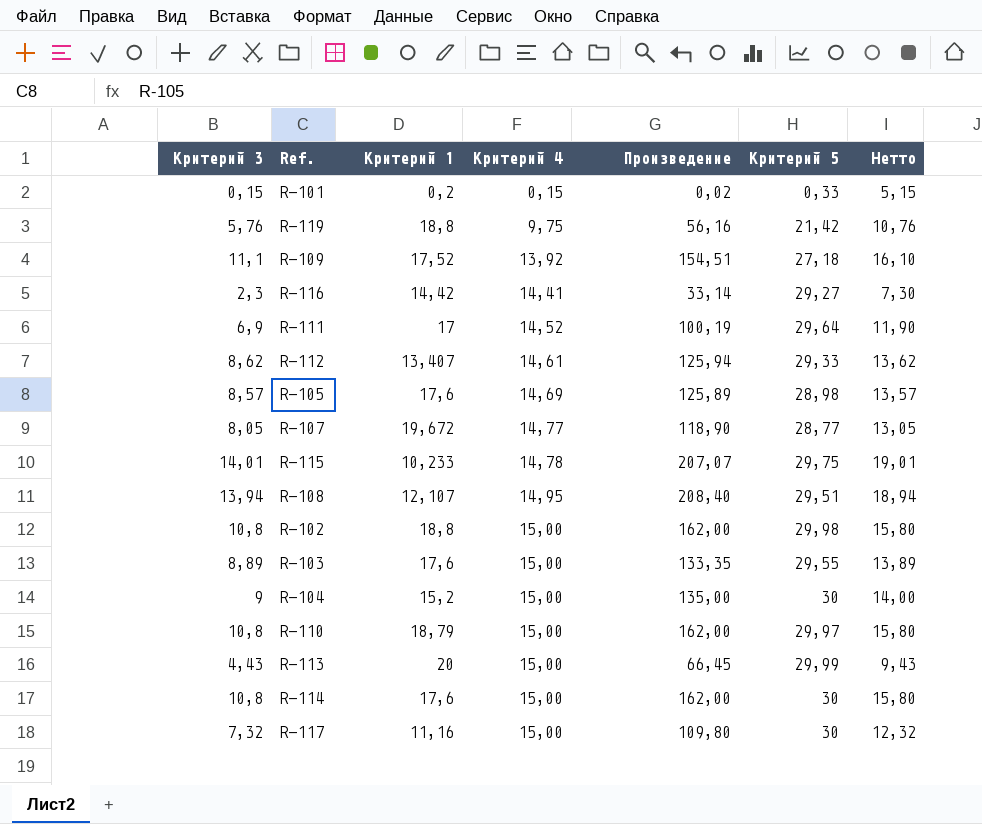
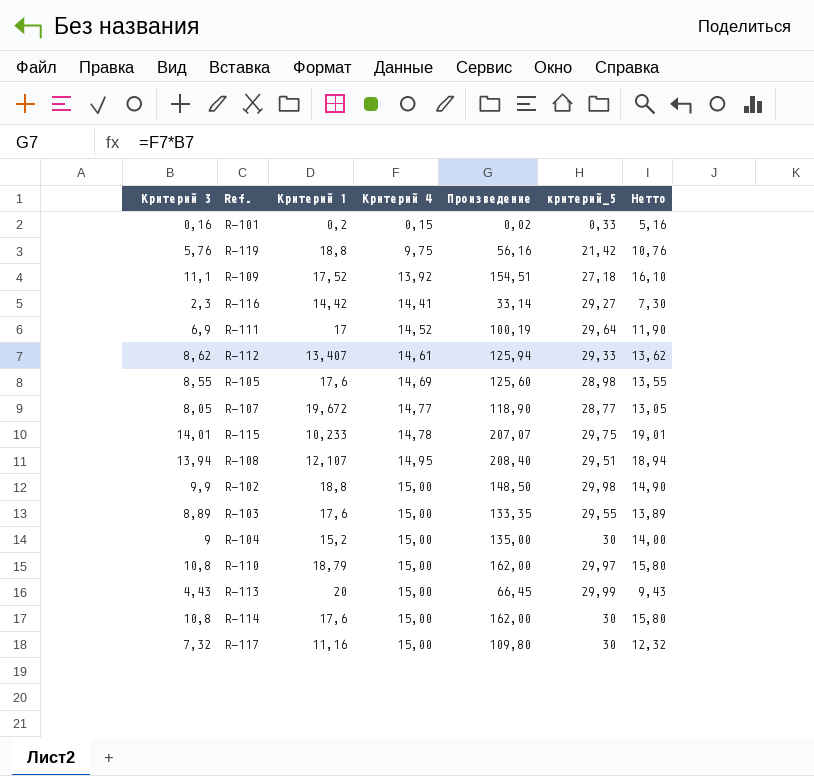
column name: Критерий 5 -> критерий_5
R-101 | Критерий 3: 0,15 -> 0,16
R-101 | Нетто: 5,15 -> 5,16
R-105 | Критерий 3: 8,57 -> 8,55
R-105 | Произведение: 125,89 -> 125,60
R-105 | Нетто: 13,57 -> 13,55
R-102 | Критерий 3: 10,8 -> 9,9
R-102 | Произведение: 162,00 -> 148,50
R-102 | Нетто: 15,80 -> 14,90

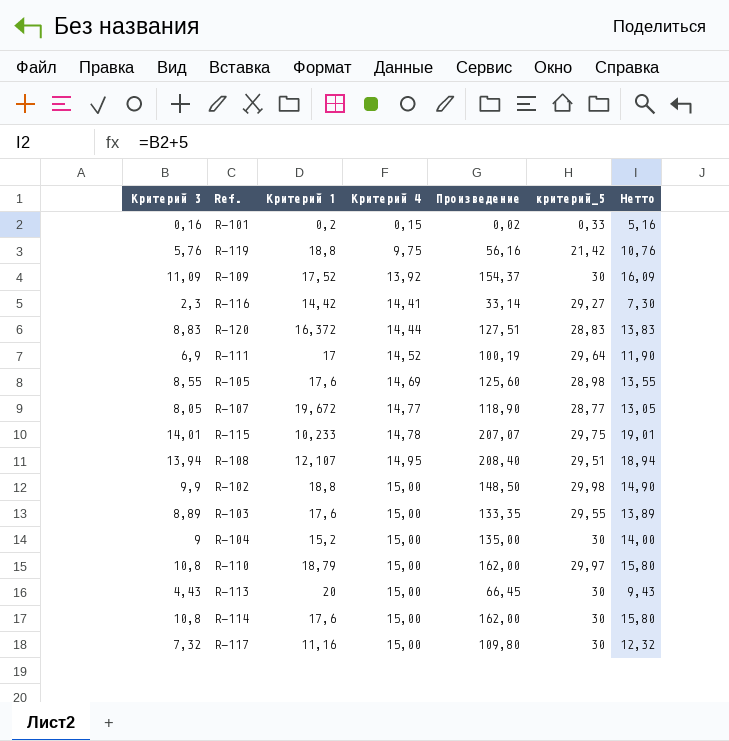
row R-112: 8,62 | 13,407 | 14,61 | 125,94 | 29,33 | 13,62 -> none
R-109 | Критерий 3: 11,1 -> 11,09
R-109 | Произведение: 154,51 -> 154,37
R-109 | критерий_5: 27,18 -> 30
R-109 | Нетто: 16,10 -> 16,09
row R-120: none -> 8,83 | 16,372 | 14,44 | 127,51 | 28,83 | 13,83
R-113 | критерий_5: 29,99 -> 30

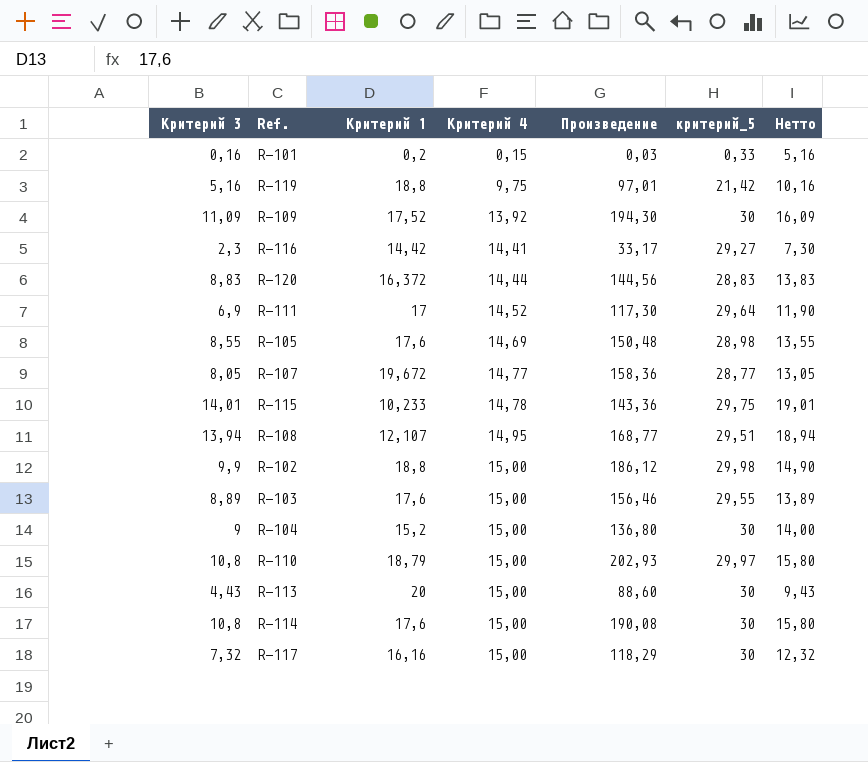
column Произведение | formula: [Критерий 3] * [Критерий 4] -> [Критерий 3] * [Критерий 1]
R-119 | Критерий 3: 5,76 -> 5,16
R-119 | Нетто: 10,76 -> 10,16
R-117 | Критерий 1: 11,16 -> 16,16

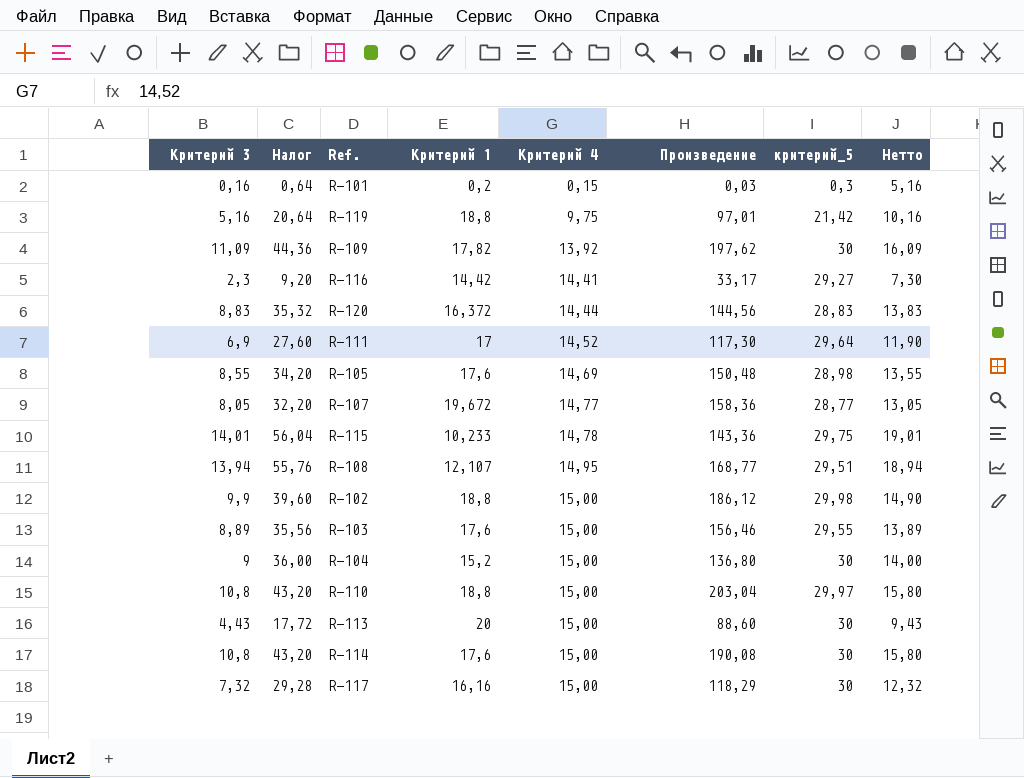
column Налог | formula: none -> [Критерий 3] * 4
R-101 | критерий_5: 0,33 -> 0,3
R-109 | Критерий 1: 17,52 -> 17,82
R-109 | Произведение: 194,30 -> 197,62
R-110 | Критерий 1: 18,79 -> 18,8
R-110 | Произведение: 202,93 -> 203,04

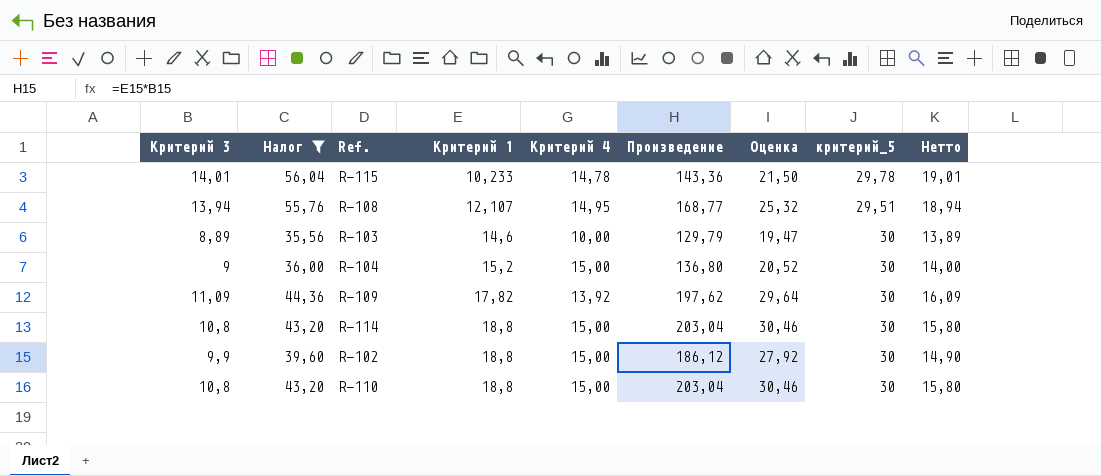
filter: none -> Налог >= 35,56
row order: Критерий 4 ascending -> Критерий 1 ascending
column Оценка | formula: none -> [Произведение] * 0,15
R-115 | критерий_5: 29,75 -> 29,78
R-103 | Критерий 1: 17,6 -> 14,6
R-103 | Критерий 4: 15,00 -> 10,00
R-103 | Произведение: 156,46 -> 129,79
R-103 | критерий_5: 29,55 -> 30
R-114 | Критерий 1: 17,6 -> 18,8
R-114 | Произведение: 190,08 -> 203,04
R-102 | критерий_5: 29,98 -> 30
R-110 | критерий_5: 29,97 -> 30

